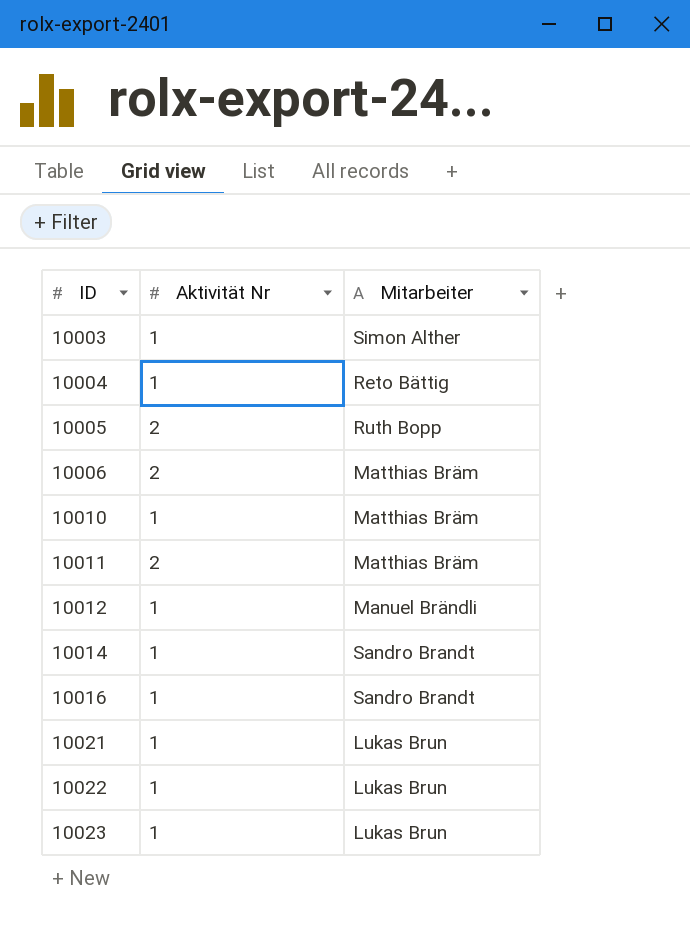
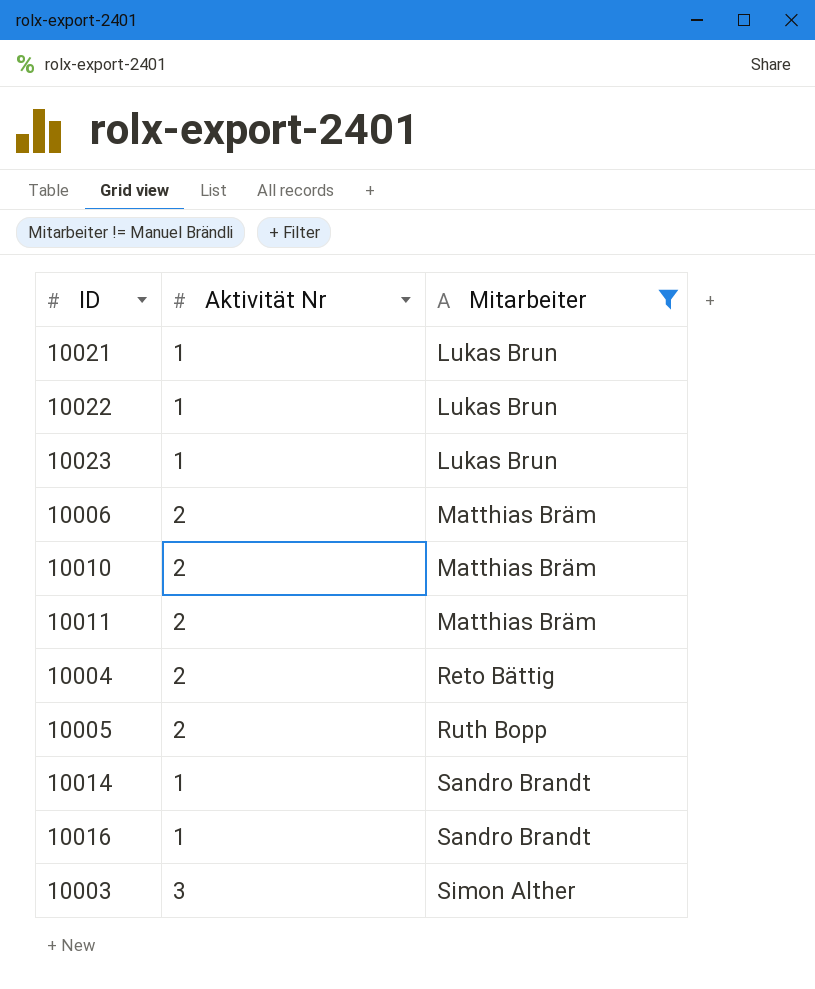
filter: none -> Mitarbeiter != Manuel Brändli
row order: ID ascending -> Mitarbeiter ascending
10010 | Aktivität Nr: 1 -> 2
10004 | Aktivität Nr: 1 -> 2
10003 | Aktivität Nr: 1 -> 3

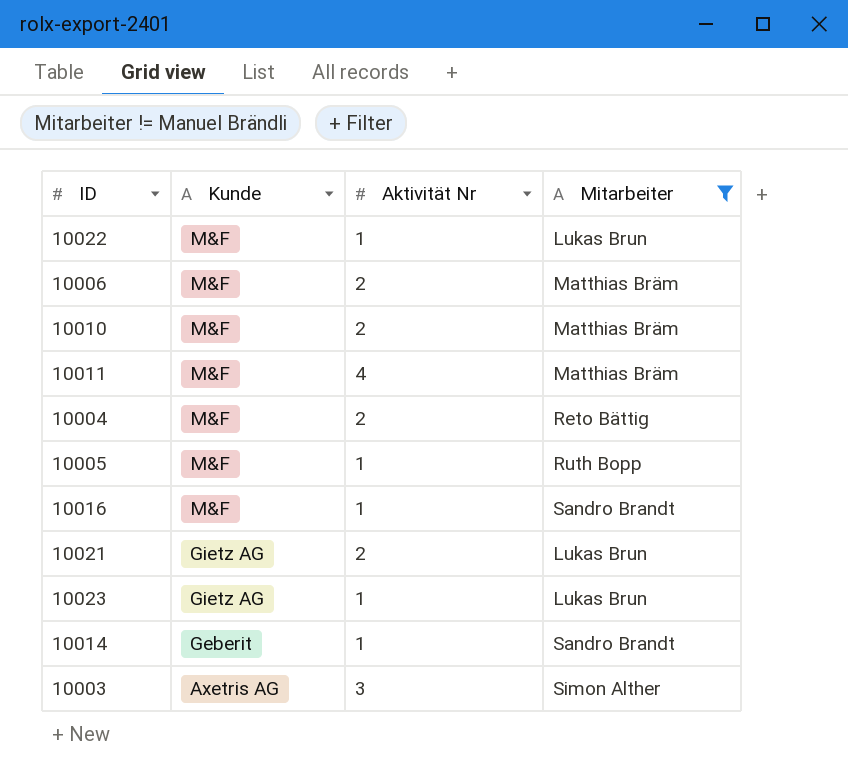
row order: Mitarbeiter ascending -> Kunde descending
column Kunde | position: none -> 2
10011 | Aktivität Nr: 2 -> 4
10005 | Aktivität Nr: 2 -> 1
10021 | Aktivität Nr: 1 -> 2

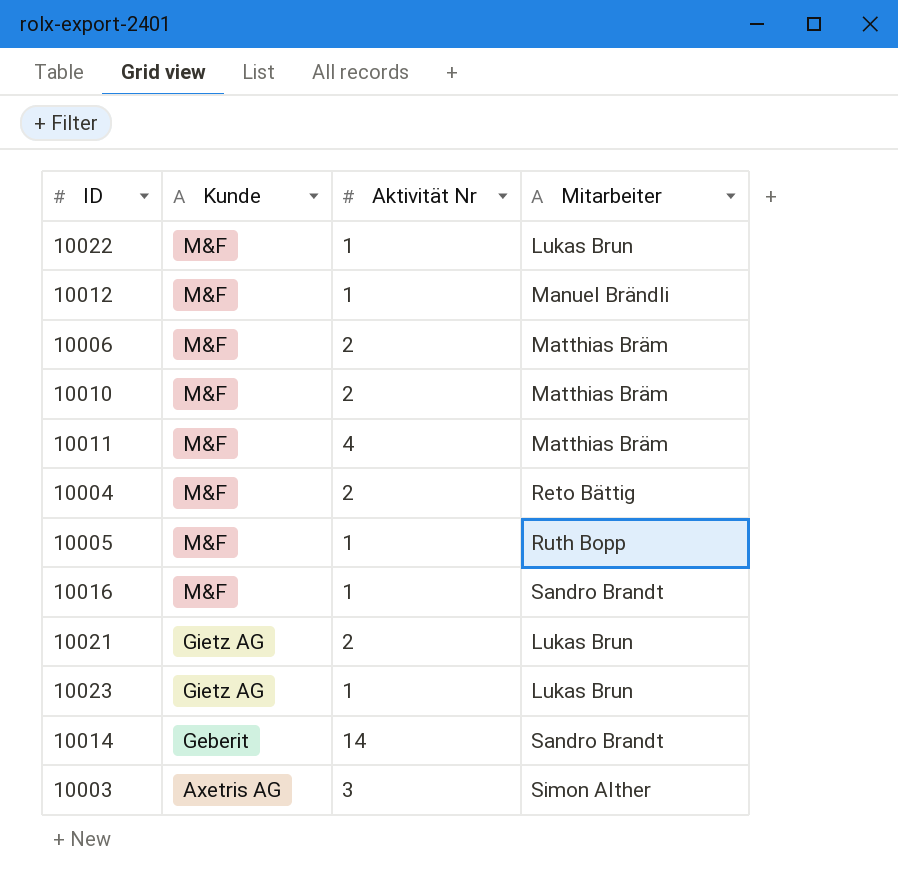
filter: Mitarbeiter != Manuel Brändli -> none
10014 | Aktivität Nr: 1 -> 14

